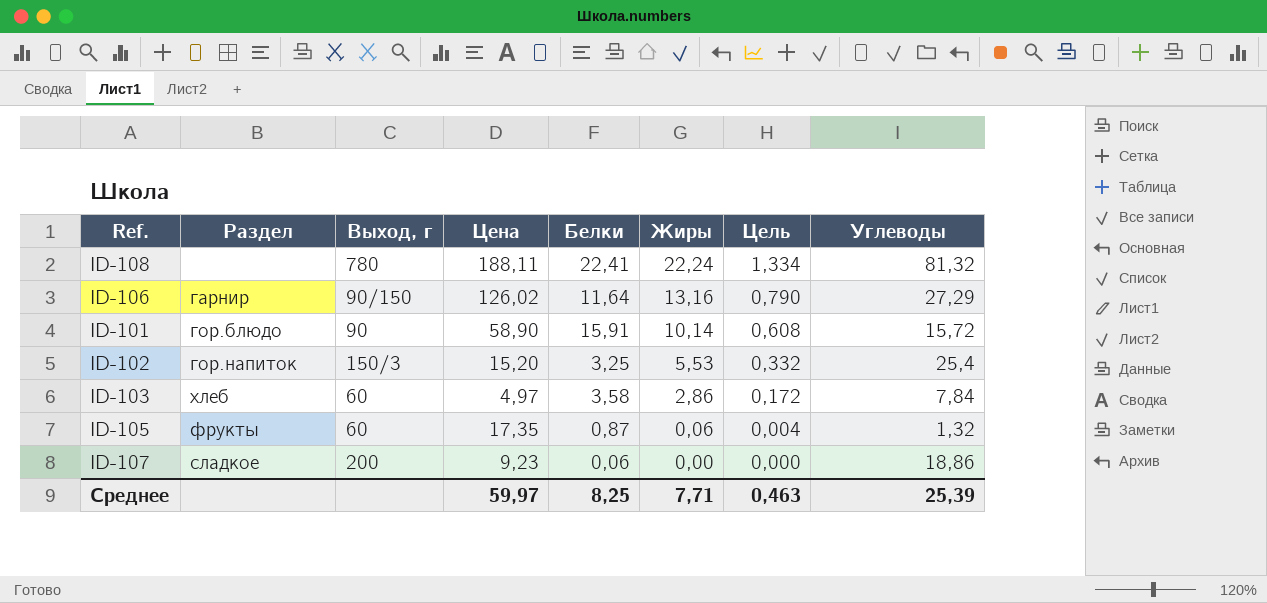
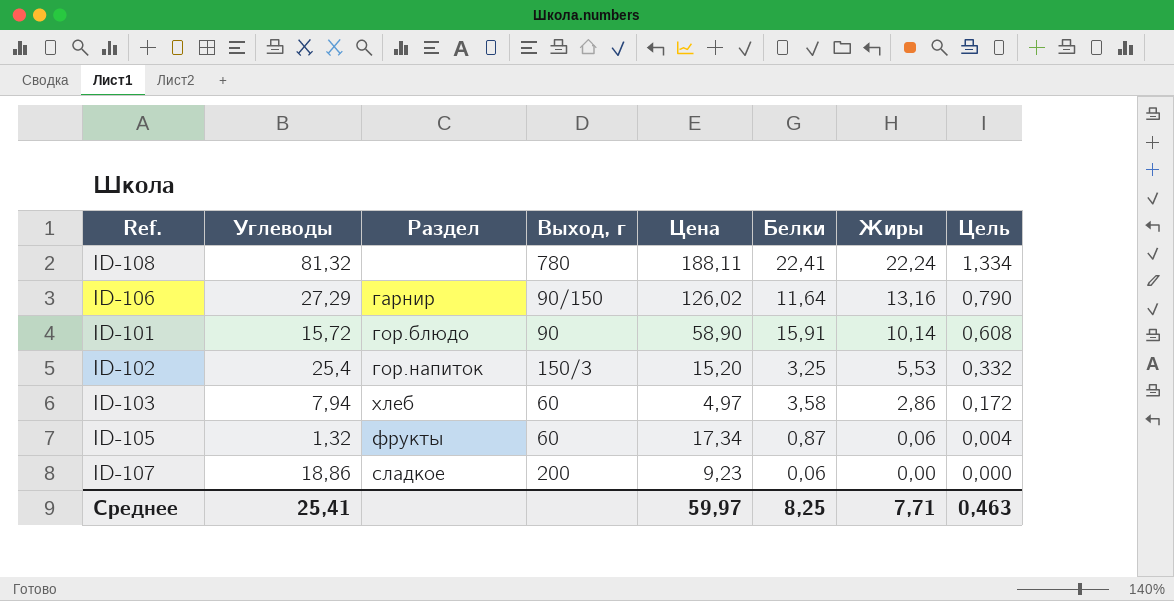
column Углеводы | position: 8 -> 2
ID-103 | Углеводы: 7,84 -> 7,94
ID-105 | Цена: 17,35 -> 17,34
Среднее | Углеводы: 25,39 -> 25,41

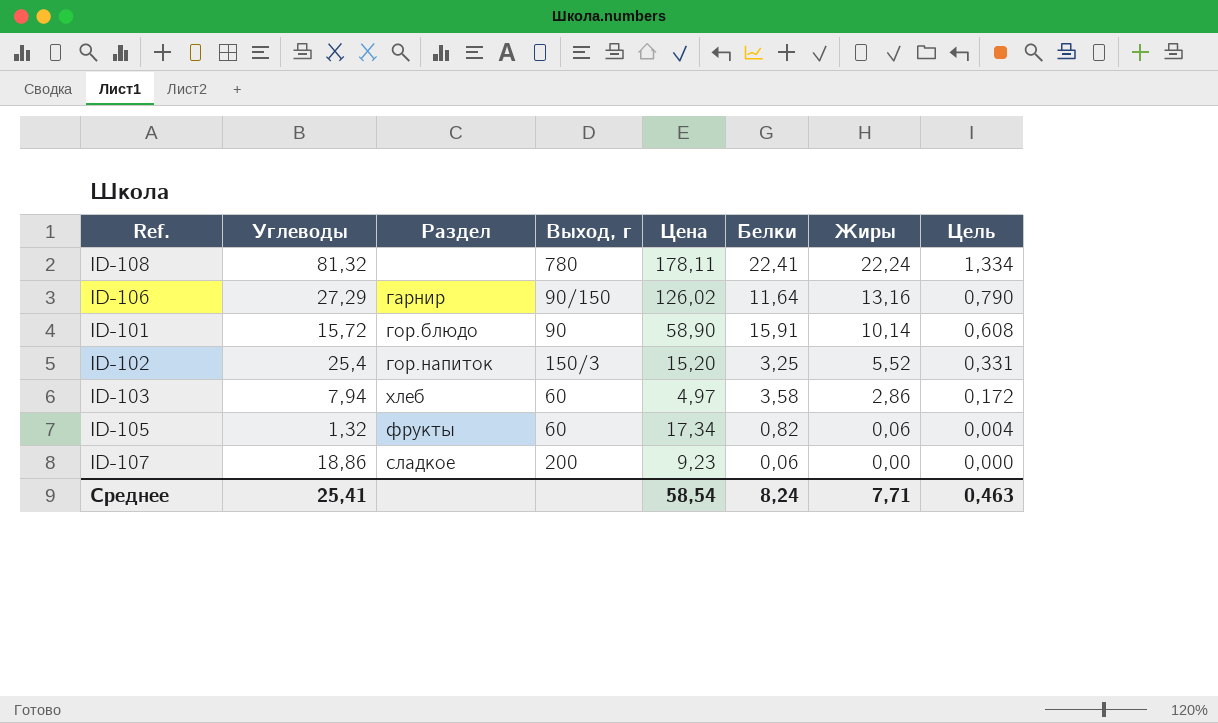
ID-108 | Цена: 188,11 -> 178,11
ID-102 | Жиры: 5,53 -> 5,52
ID-102 | Цель: 0,332 -> 0,331
ID-105 | Белки: 0,87 -> 0,82
Среднее | Цена: 59,97 -> 58,54
Среднее | Белки: 8,25 -> 8,24

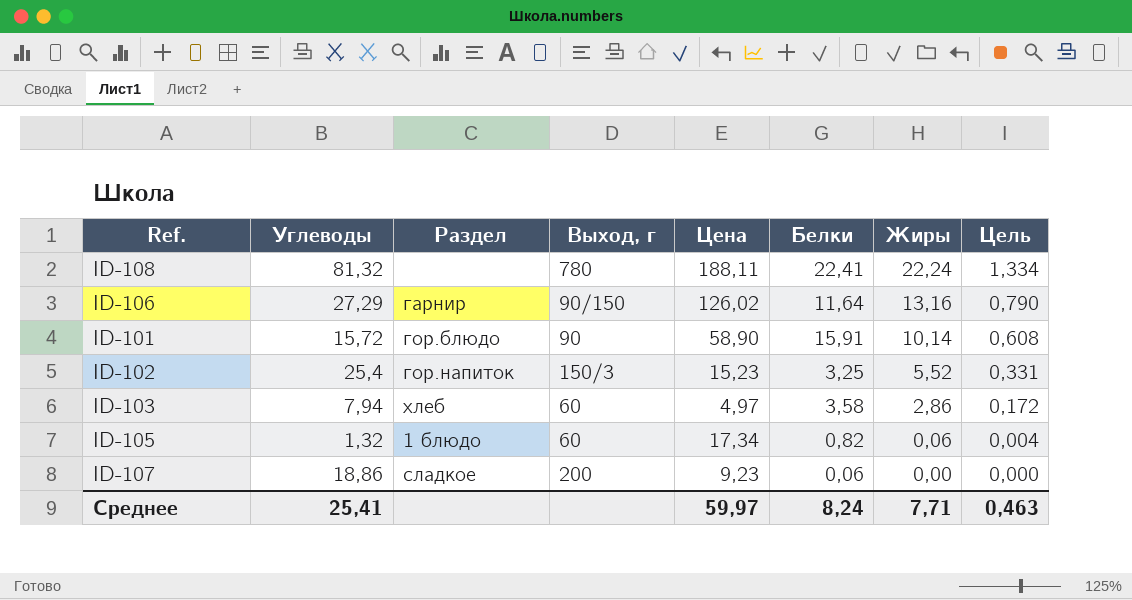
ID-108 | Цена: 178,11 -> 188,11
ID-102 | Цена: 15,20 -> 15,23
ID-105 | Раздел: фрукты -> 1 блюдо
Среднее | Цена: 58,54 -> 59,97

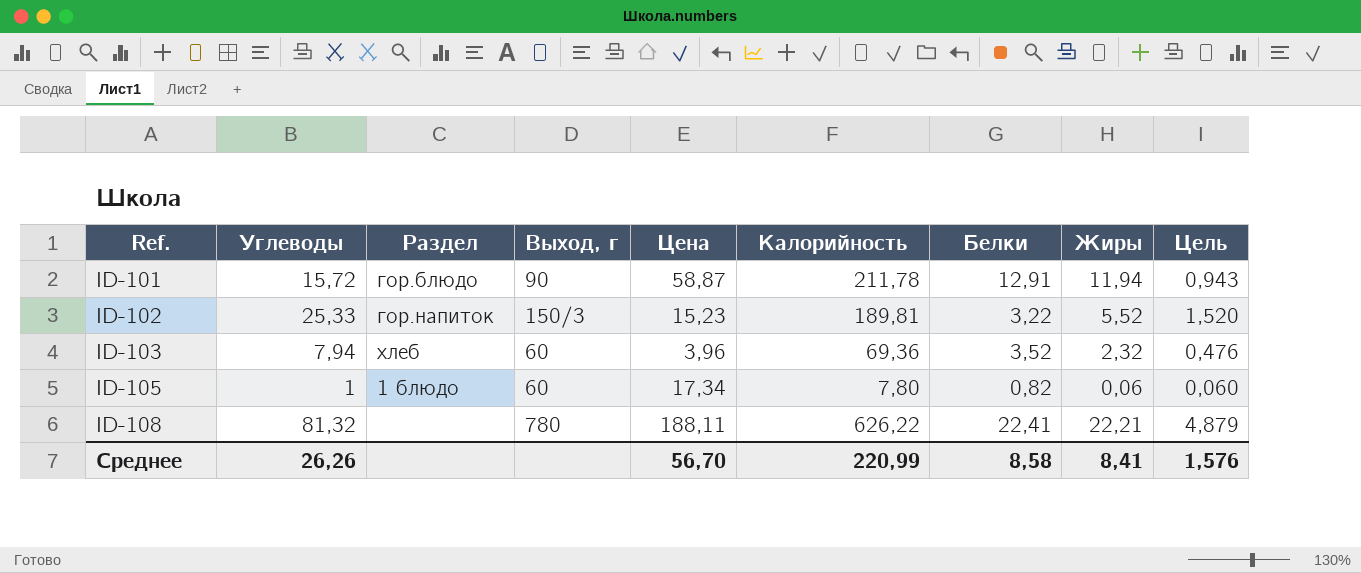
row order: Жиры descending -> Ref. ascending
column Калорийность | position: none -> 6
column Цель | formula: [Жиры] * 0,06 -> [Углеводы] * 0,06
row ID-106: 27,29 | гарнир | 90/150 | 126,02 | 11,64 | 13,16 | 0,790 -> none
row ID-107: 18,86 | сладкое | 200 | 9,23 | 0,06 | 0,00 | 0,000 -> none
ID-101 | Цена: 58,90 -> 58,87
ID-101 | Белки: 15,91 -> 12,91
ID-101 | Жиры: 10,14 -> 11,94
ID-102 | Углеводы: 25,4 -> 25,33
ID-102 | Белки: 3,25 -> 3,22
ID-103 | Цена: 4,97 -> 3,96
ID-103 | Белки: 3,58 -> 3,52
ID-103 | Жиры: 2,86 -> 2,32
ID-105 | Углеводы: 1,32 -> 1
ID-108 | Жиры: 22,24 -> 22,21
Среднее | Углеводы: 25,41 -> 26,26
Среднее | Цена: 59,97 -> 56,70
Среднее | Белки: 8,24 -> 8,58
Среднее | Жиры: 7,71 -> 8,41
Среднее | Цель: 0,463 -> 1,576

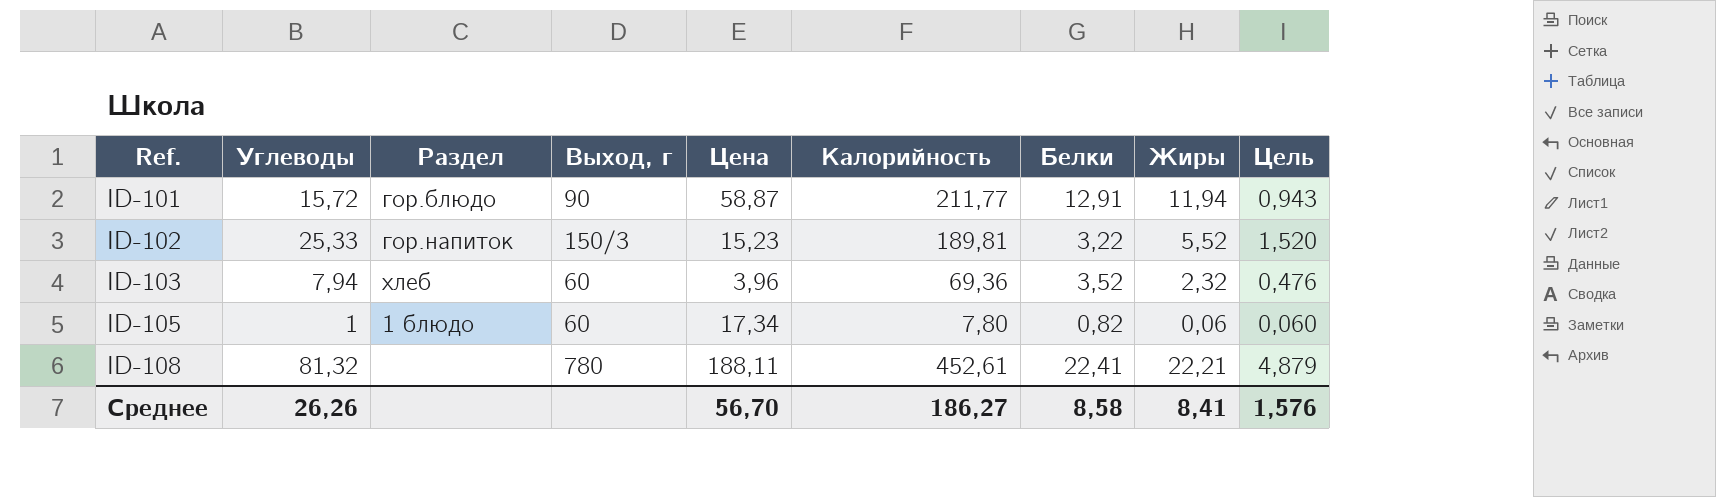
ID-101 | Калорийность: 211,78 -> 211,77
ID-108 | Калорийность: 626,22 -> 452,61
Среднее | Калорийность: 220,99 -> 186,27

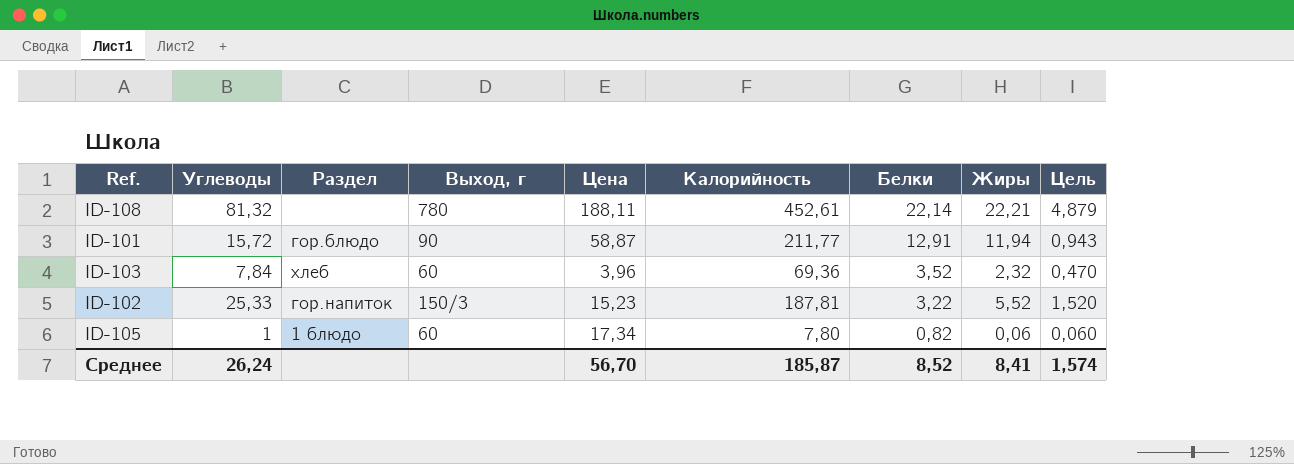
row order: Ref. ascending -> Белки descending
ID-108 | Белки: 22,41 -> 22,14
ID-103 | Углеводы: 7,94 -> 7,84
ID-103 | Цель: 0,476 -> 0,470
ID-102 | Калорийность: 189,81 -> 187,81
Среднее | Углеводы: 26,26 -> 26,24
Среднее | Калорийность: 186,27 -> 185,87
Среднее | Белки: 8,58 -> 8,52
Среднее | Цель: 1,576 -> 1,574

